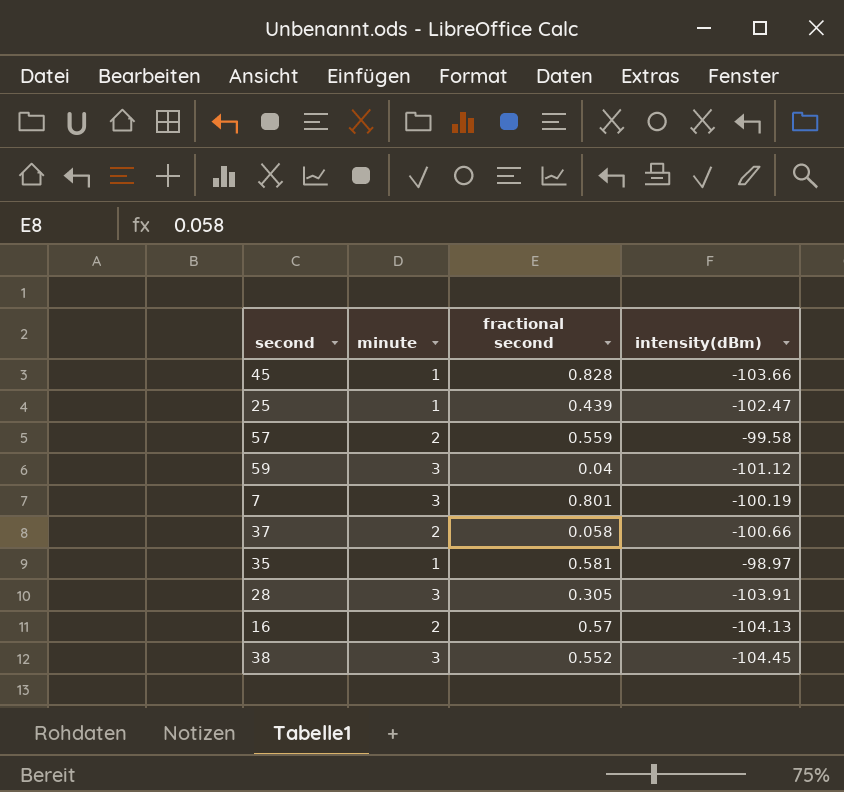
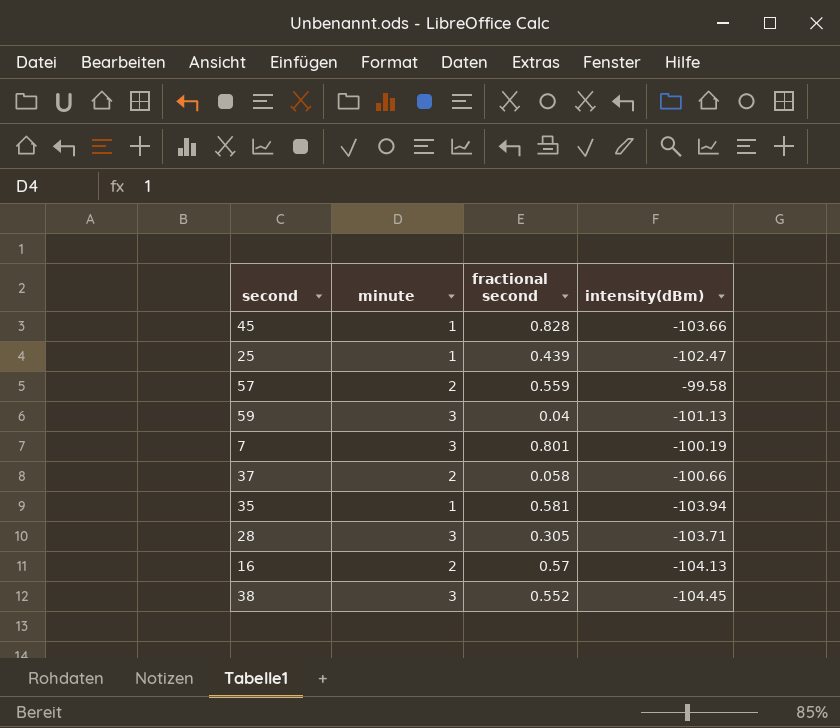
59 | intensity(dBm): -101.12 -> -101.13
35 | intensity(dBm): -98.97 -> -103.94
28 | intensity(dBm): -103.91 -> -103.71

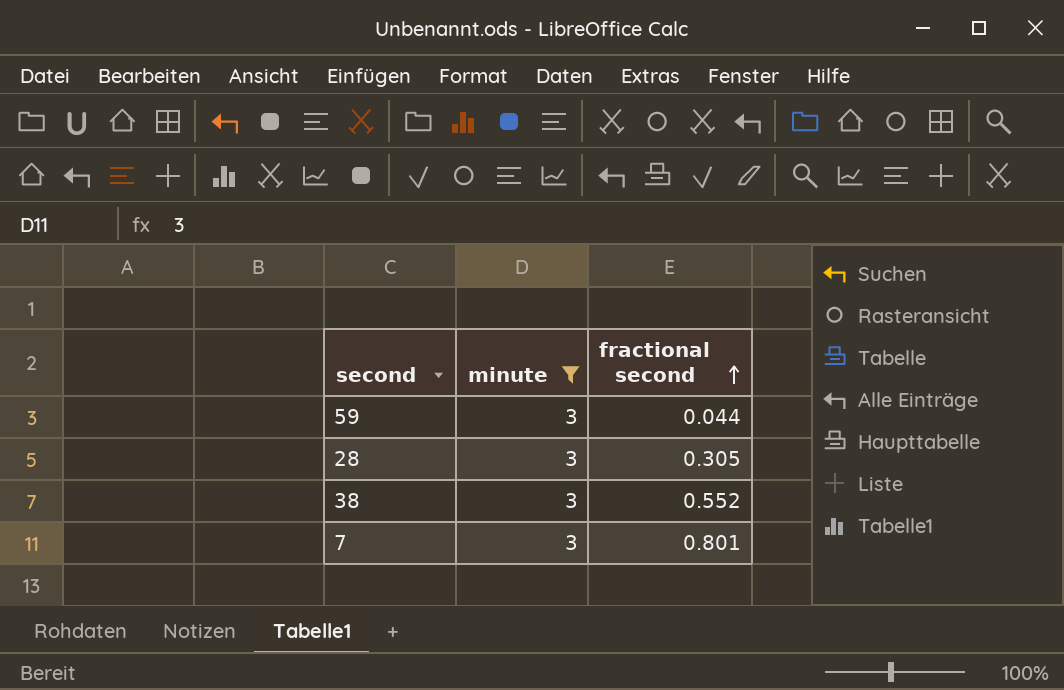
filter: none -> minute = 3
row order: none -> fractional second ascending
column intensity(dBm) | position: 4 -> none
59 | fractional second: 0.04 -> 0.044

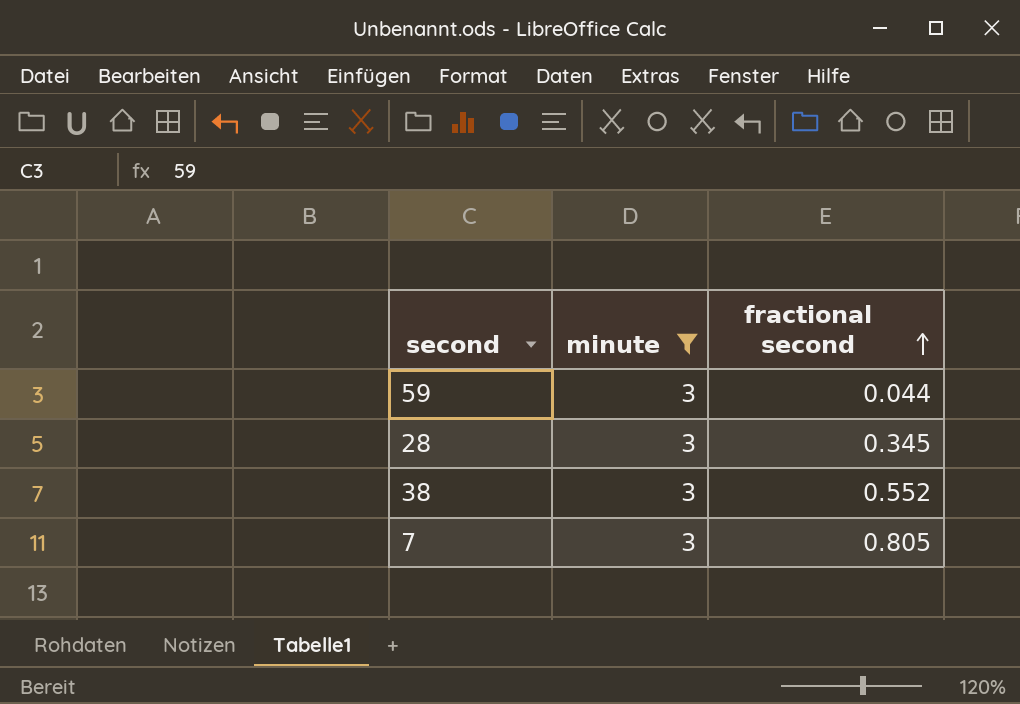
28 | fractional second: 0.305 -> 0.345
7 | fractional second: 0.801 -> 0.805

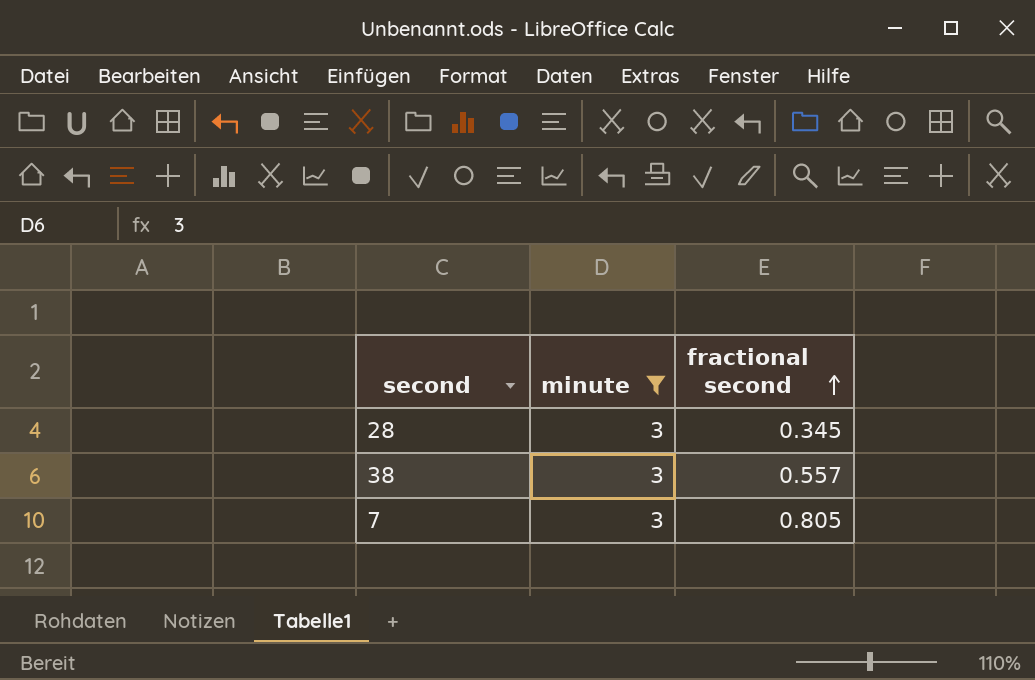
row 59: 3 | 0.044 -> none
38 | fractional second: 0.552 -> 0.557

